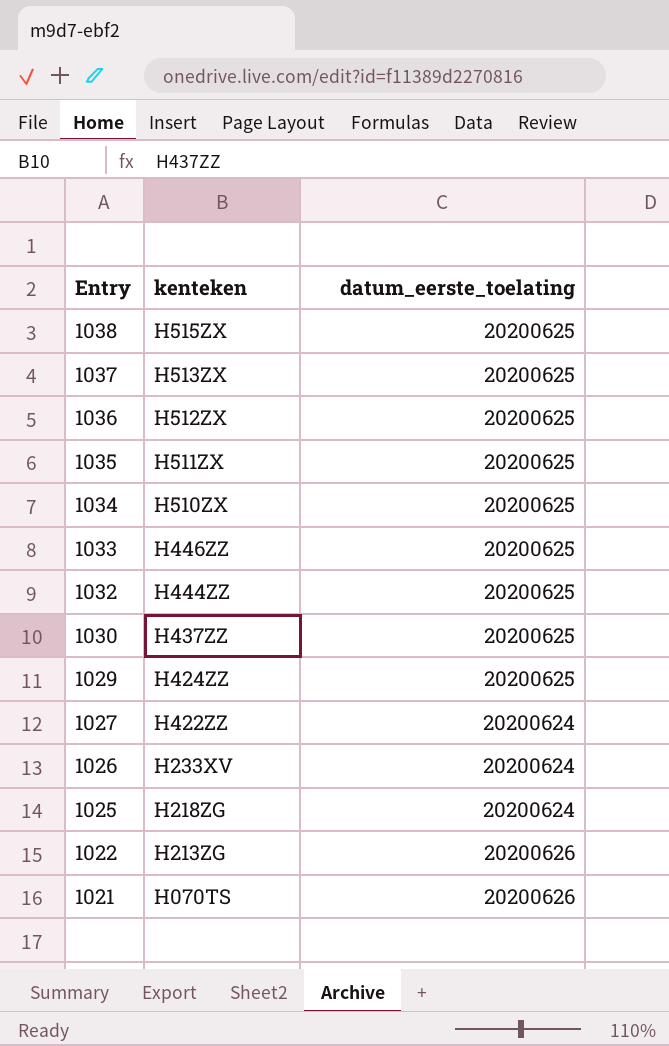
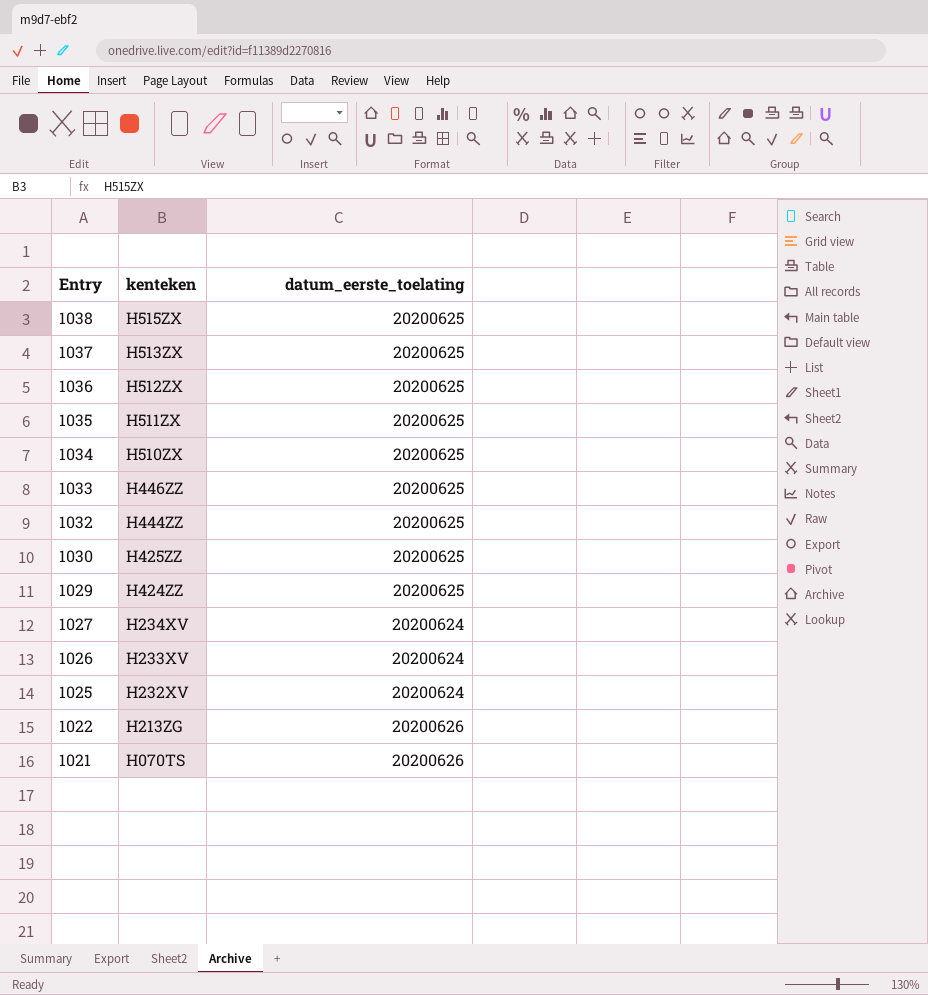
1030 | kenteken: H437ZZ -> H425ZZ
1027 | kenteken: H422ZZ -> H234XV
1025 | kenteken: H218ZG -> H232XV

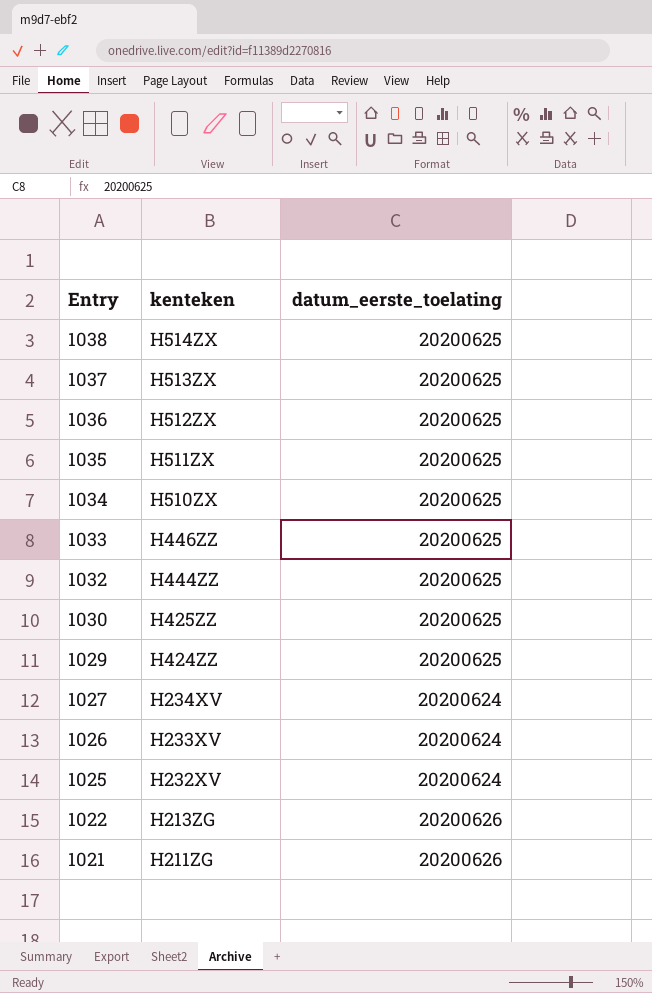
1038 | kenteken: H515ZX -> H514ZX
1021 | kenteken: H070TS -> H211ZG

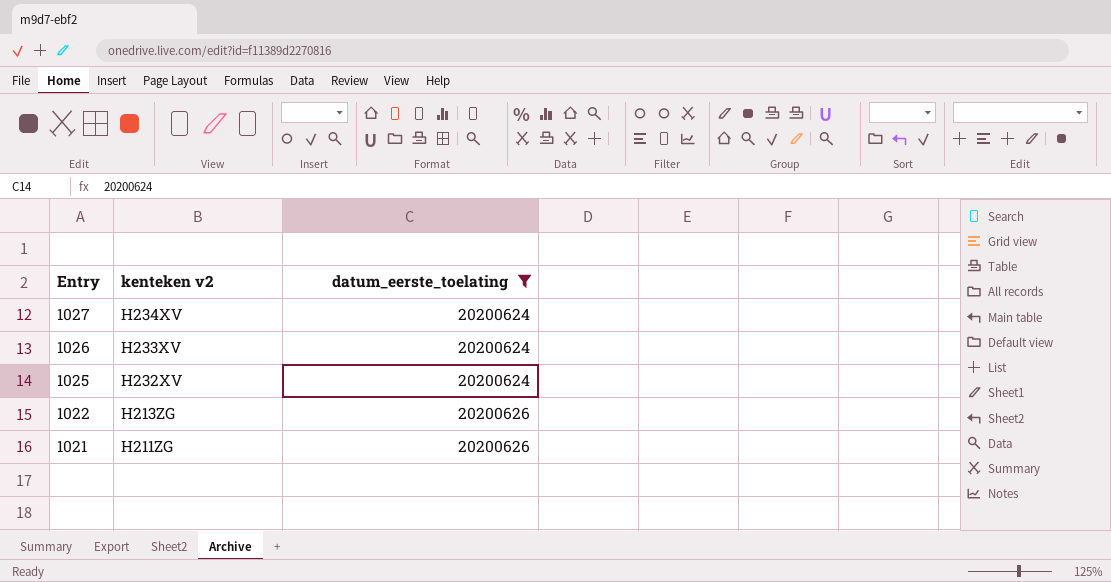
filter: none -> datum_eerste_toelating != 20200625
column name: kenteken -> kenteken v2

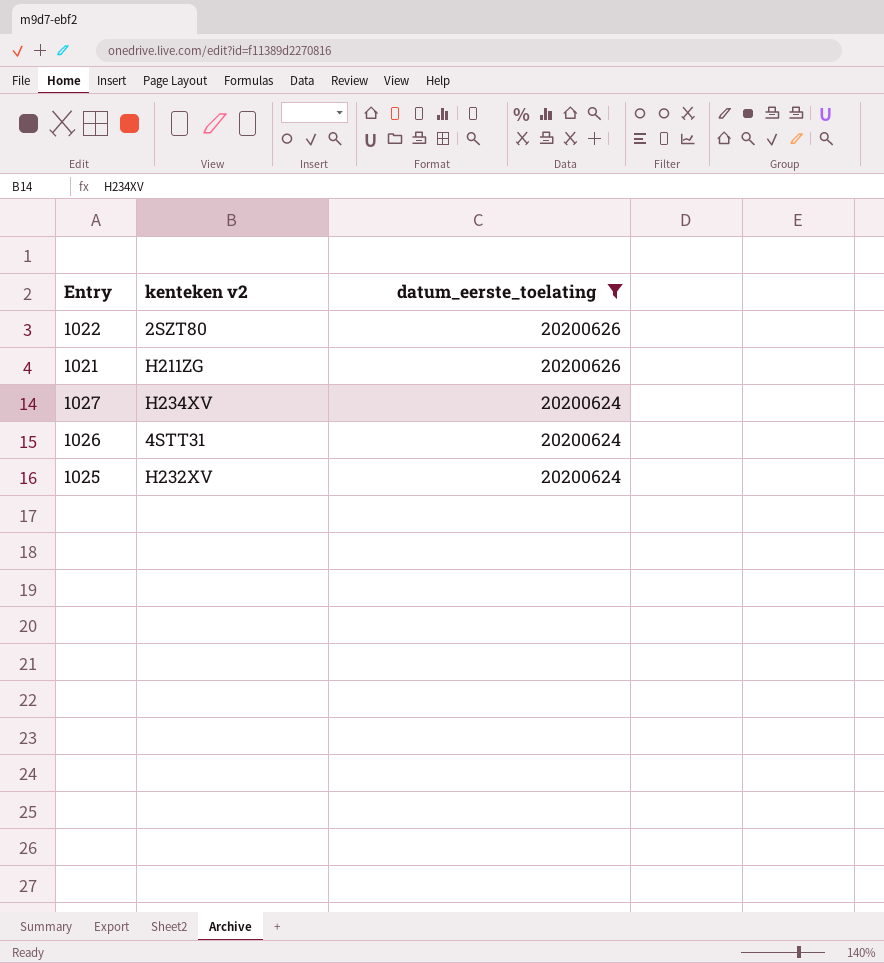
row order: Entry descending -> datum_eerste_toelating descending
1022 | kenteken v2: H213ZG -> 2SZT80
1026 | kenteken v2: H233XV -> 4STT31

